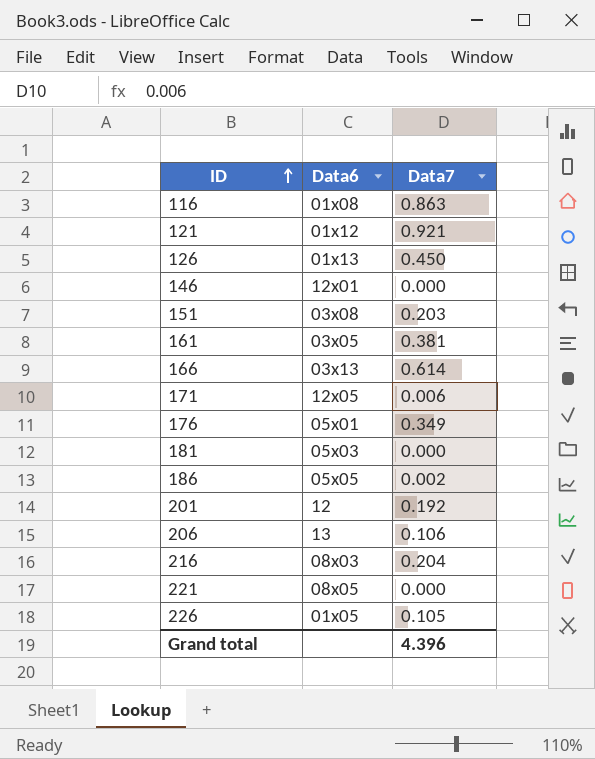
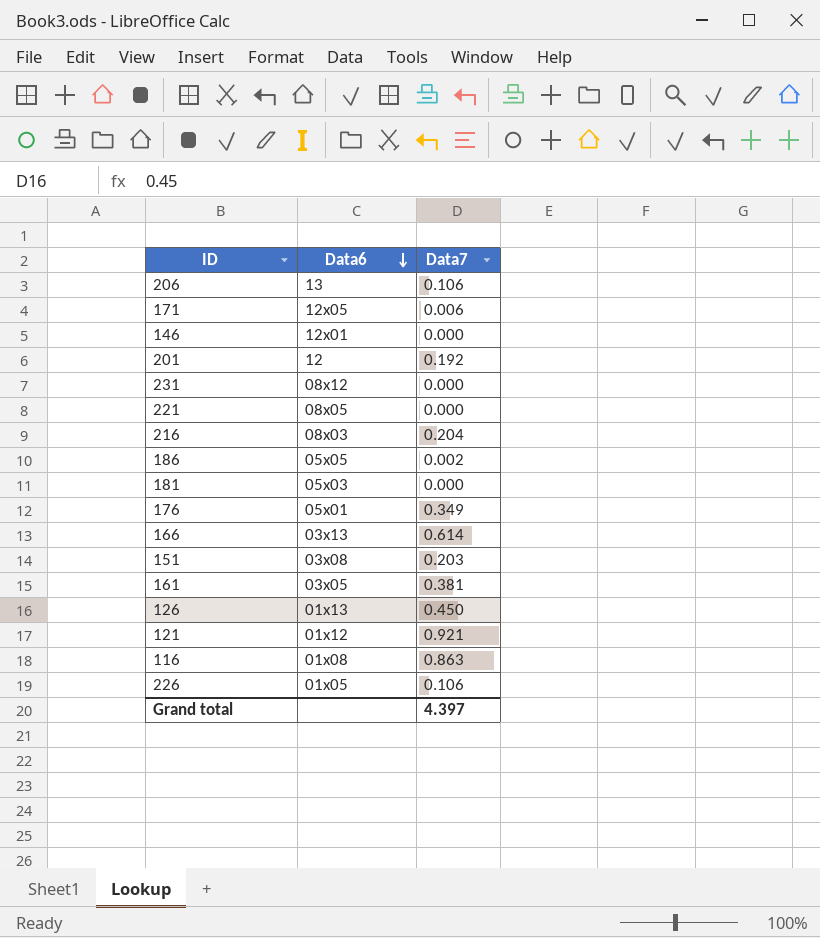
row order: ID ascending -> Data6 descending
row 231: none -> 08x12 | 0.000
226 | Data7: 0.105 -> 0.106
Grand total | Data7: 4.396 -> 4.397

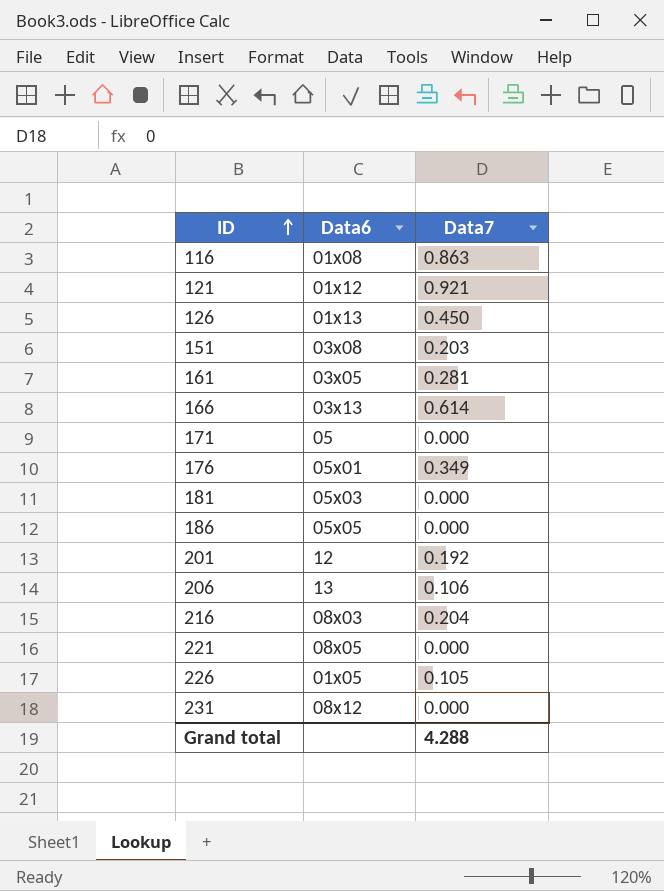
row order: Data6 descending -> ID ascending
row 146: 12x01 | 0.000 -> none
161 | Data7: 0.381 -> 0.281
171 | Data6: 12x05 -> 05
171 | Data7: 0.006 -> 0.000
186 | Data7: 0.002 -> 0.000
226 | Data7: 0.106 -> 0.105
Grand total | Data7: 4.397 -> 4.288

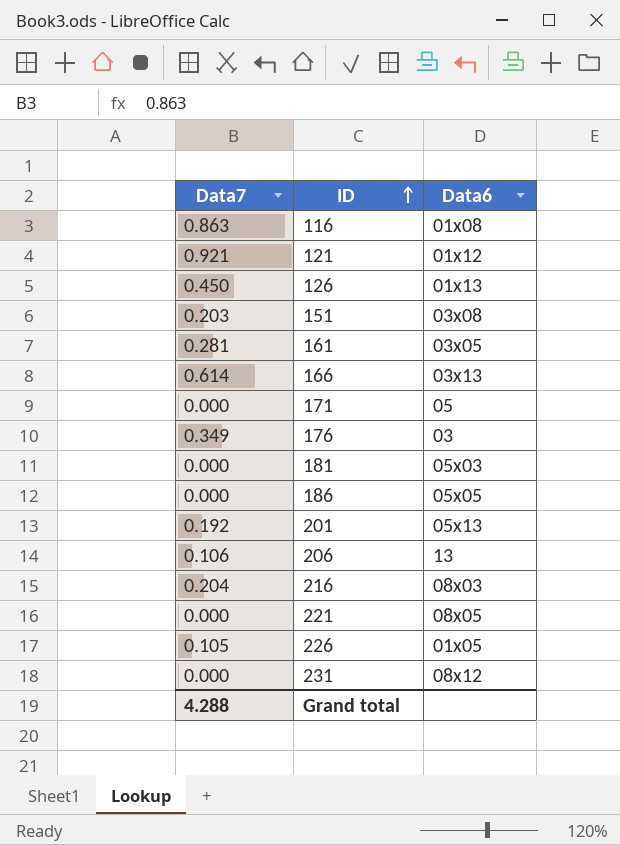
column Data7 | position: 3 -> 1
176 | Data6: 05x01 -> 03
201 | Data6: 12 -> 05x13

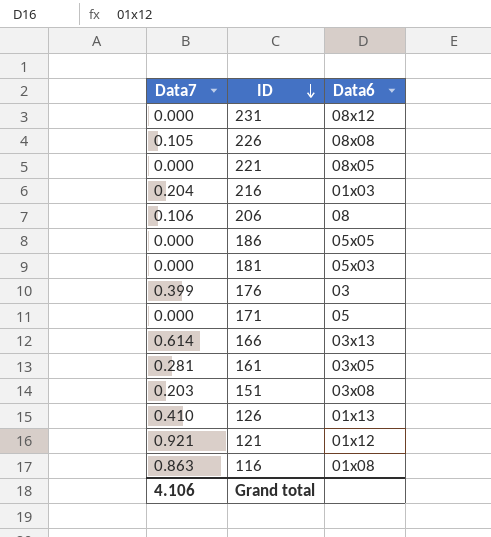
row order: ID ascending -> ID descending
row 201: 0.192 | 05x13 -> none
226 | Data6: 01x05 -> 08x08
216 | Data6: 08x03 -> 01x03
206 | Data6: 13 -> 08
176 | Data7: 0.349 -> 0.399
126 | Data7: 0.450 -> 0.410
Grand total | Data7: 4.288 -> 4.106

